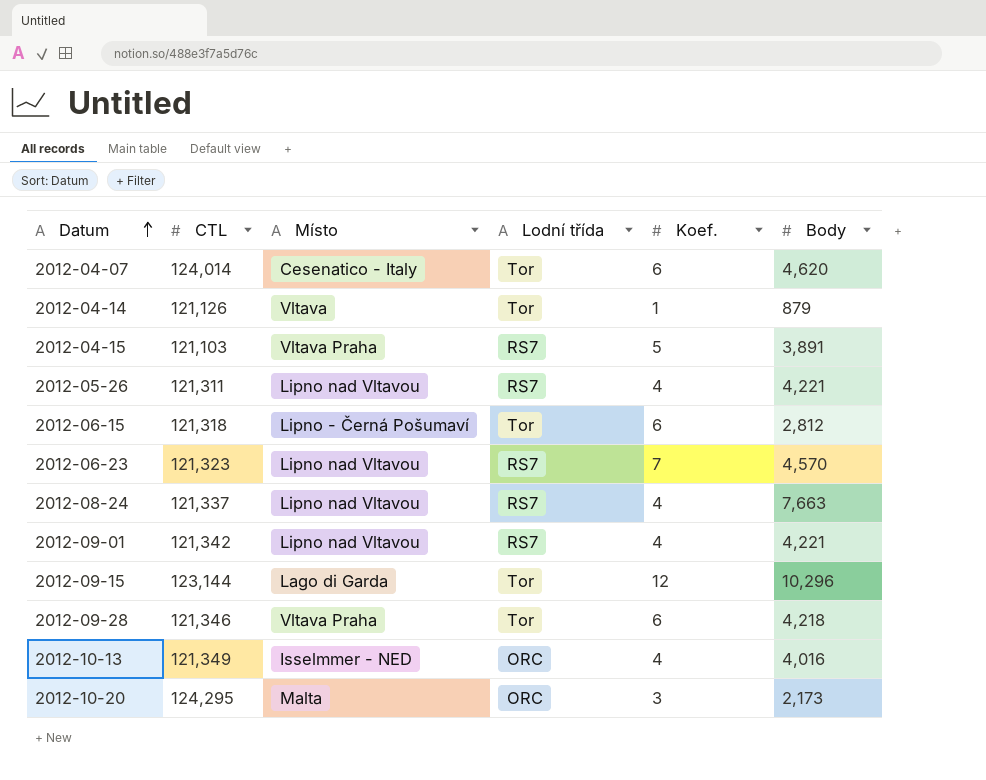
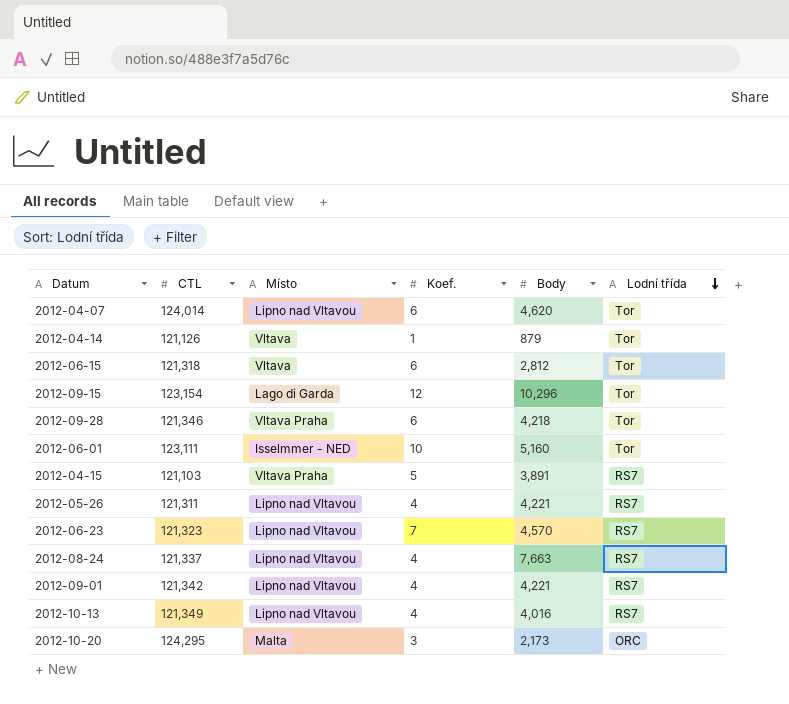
row order: Datum ascending -> Lodní třída descending
column Lodní třída | position: 4 -> 6
2012-04-07 | Místo: Cesenatico - Italy -> Lipno nad Vltavou
2012-06-15 | Místo: Lipno - Černá Pošumaví -> Vltava
2012-09-15 | CTL: 123,144 -> 123,154
row 2012-06-01: none -> 123,111 | Isselmmer - NED | 10 | 5,160 | Tor
2012-10-13 | Místo: Isselmmer - NED -> Lipno nad Vltavou
2012-10-13 | Lodní třída: ORC -> RS7

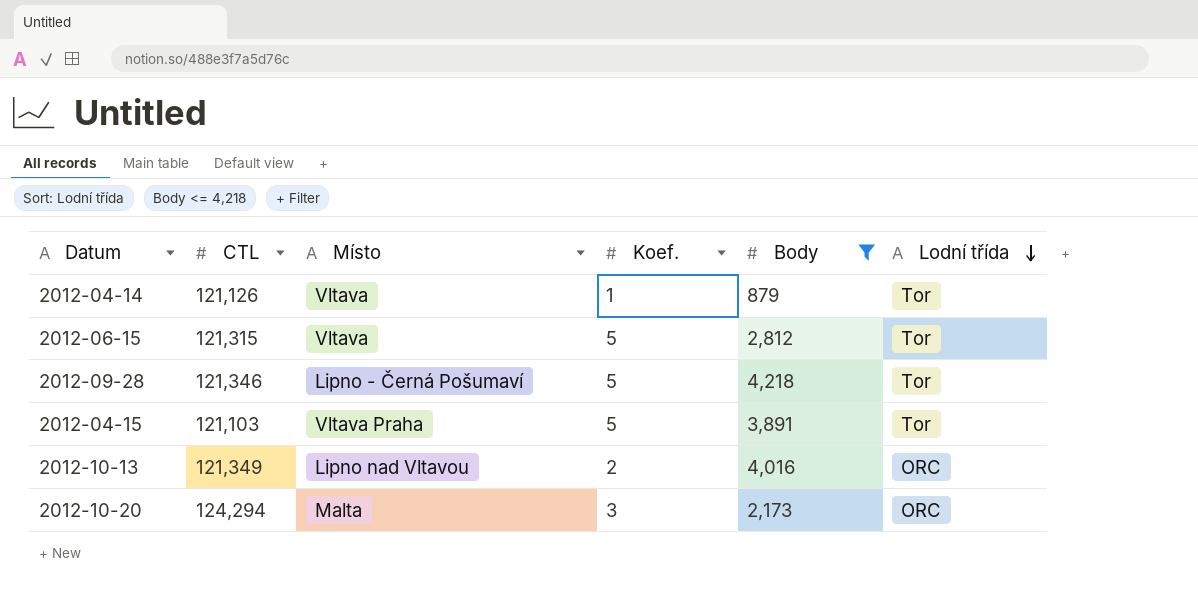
filter: none -> Body <= 4,218
2012-06-15 | CTL: 121,318 -> 121,315
2012-06-15 | Koef.: 6 -> 5
2012-09-28 | Místo: Vltava Praha -> Lipno - Černá Pošumaví
2012-09-28 | Koef.: 6 -> 5
2012-04-15 | Lodní třída: RS7 -> Tor
2012-10-13 | Koef.: 4 -> 2
2012-10-13 | Lodní třída: RS7 -> ORC
2012-10-20 | CTL: 124,295 -> 124,294

